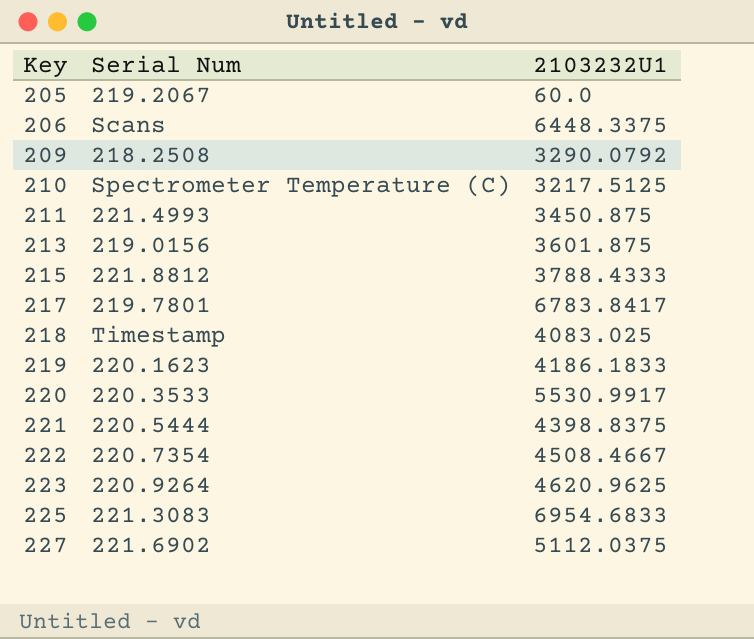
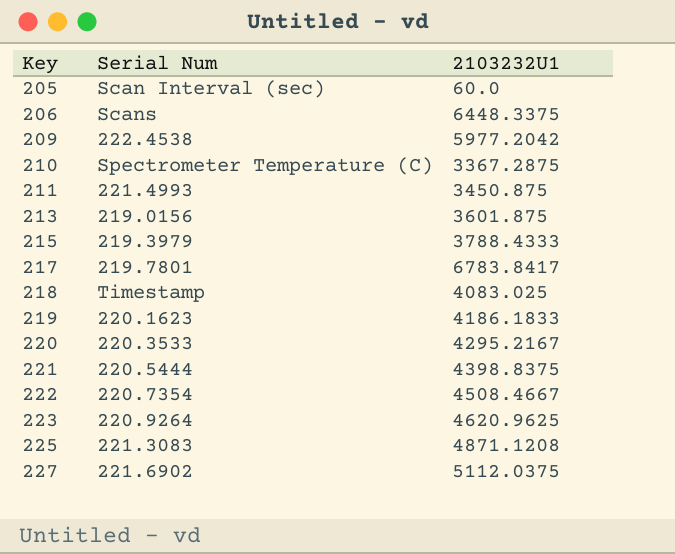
205 | Serial Num: 219.2067 -> Scan Interval (sec)
209 | Serial Num: 218.2508 -> 222.4538
209 | 2103232U1: 3290.0792 -> 5977.2042
210 | 2103232U1: 3217.5125 -> 3367.2875
215 | Serial Num: 221.8812 -> 219.3979
220 | 2103232U1: 5530.9917 -> 4295.2167
225 | 2103232U1: 6954.6833 -> 4871.1208

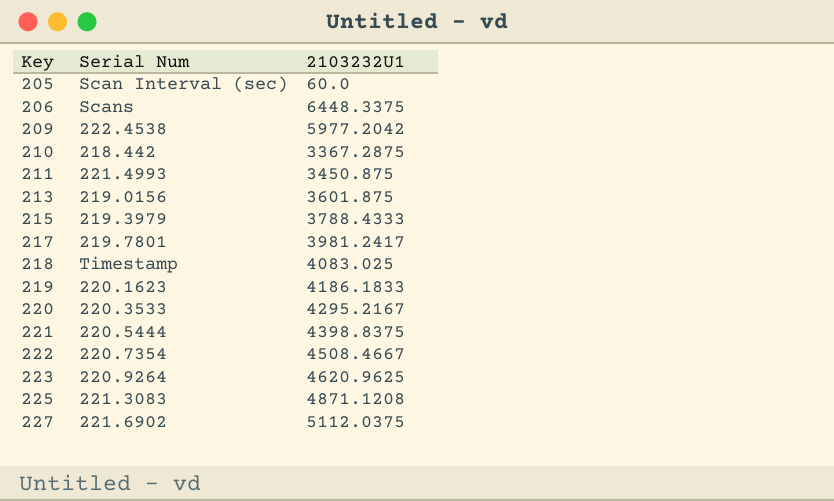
210 | Serial Num: Spectrometer Temperature (C) -> 218.442
217 | 2103232U1: 6783.8417 -> 3981.2417

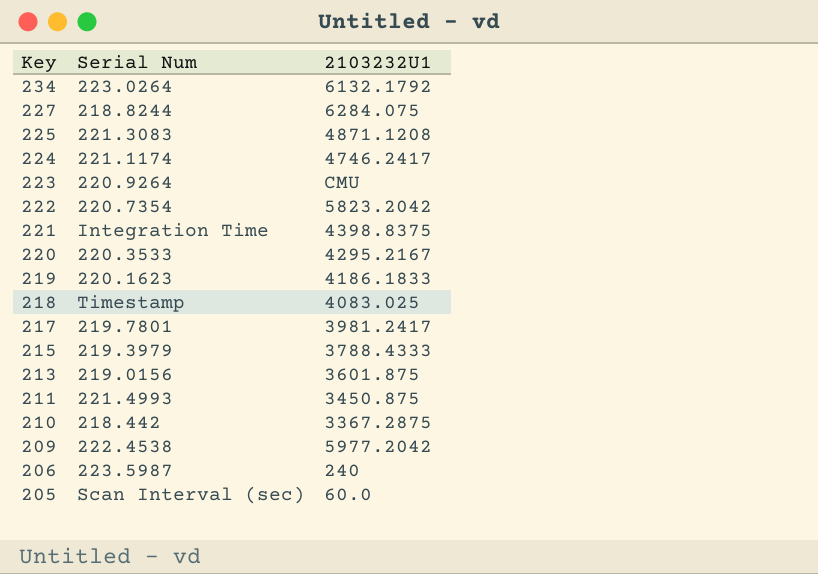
row order: Key ascending -> Key descending
row 234: none -> 223.0264 | 6132.1792
227 | Serial Num: 221.6902 -> 218.8244
227 | 2103232U1: 5112.0375 -> 6284.075
row 224: none -> 221.1174 | 4746.2417
223 | 2103232U1: 4620.9625 -> CMU
222 | 2103232U1: 4508.4667 -> 5823.2042
221 | Serial Num: 220.5444 -> Integration Time
206 | Serial Num: Scans -> 223.5987
206 | 2103232U1: 6448.3375 -> 240

